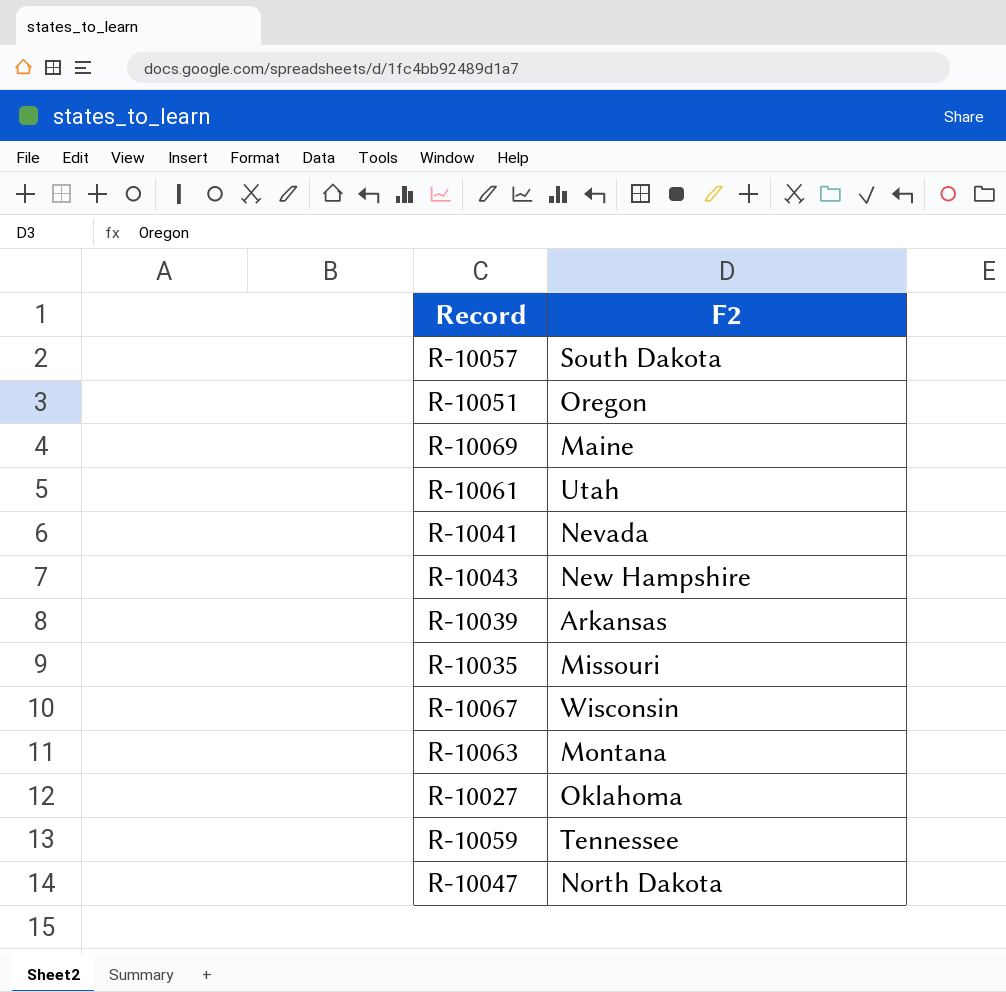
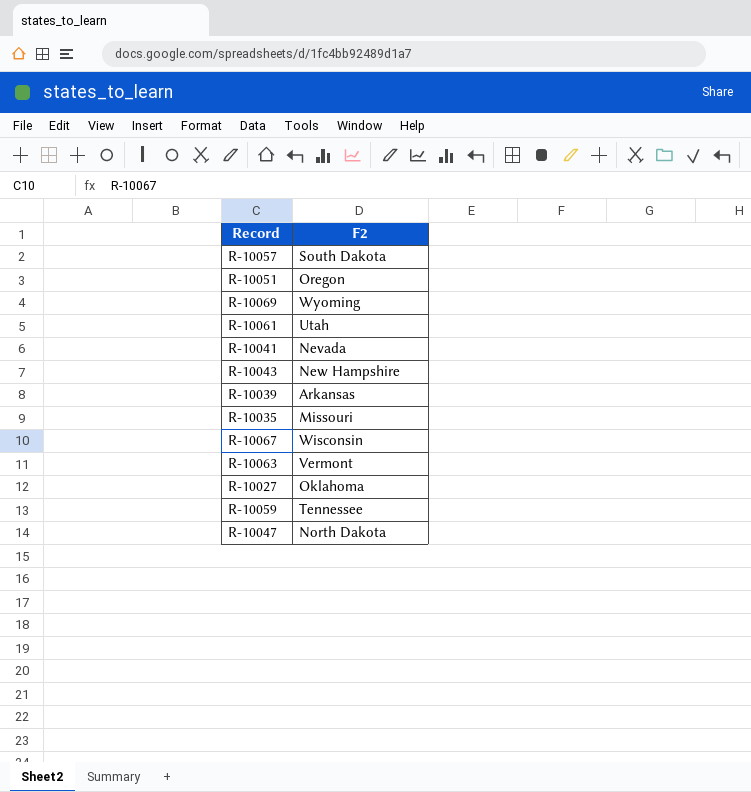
R-10069 | F2: Maine -> Wyoming
R-10063 | F2: Montana -> Vermont

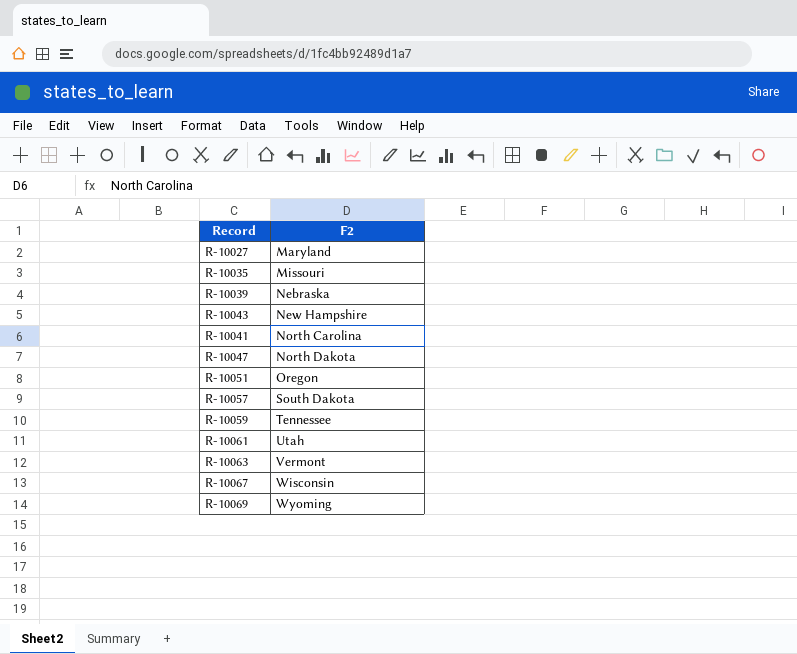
row order: none -> F2 ascending
R-10027 | F2: Oklahoma -> Maryland
R-10039 | F2: Arkansas -> Nebraska
R-10041 | F2: Nevada -> North Carolina

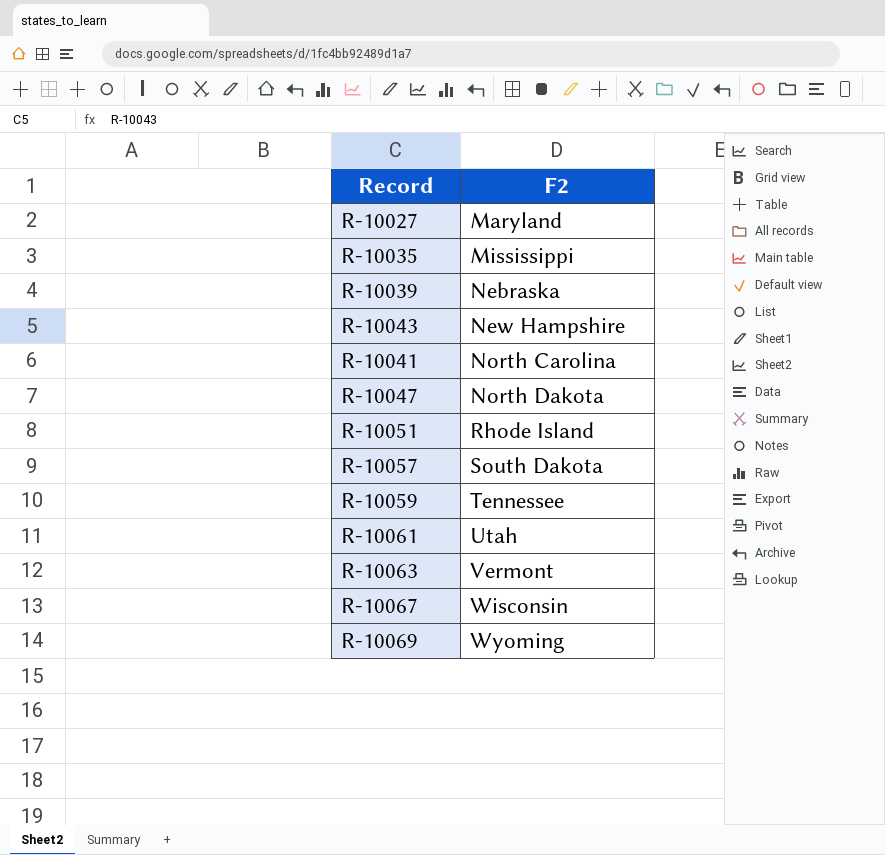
R-10035 | F2: Missouri -> Mississippi
R-10051 | F2: Oregon -> Rhode Island

